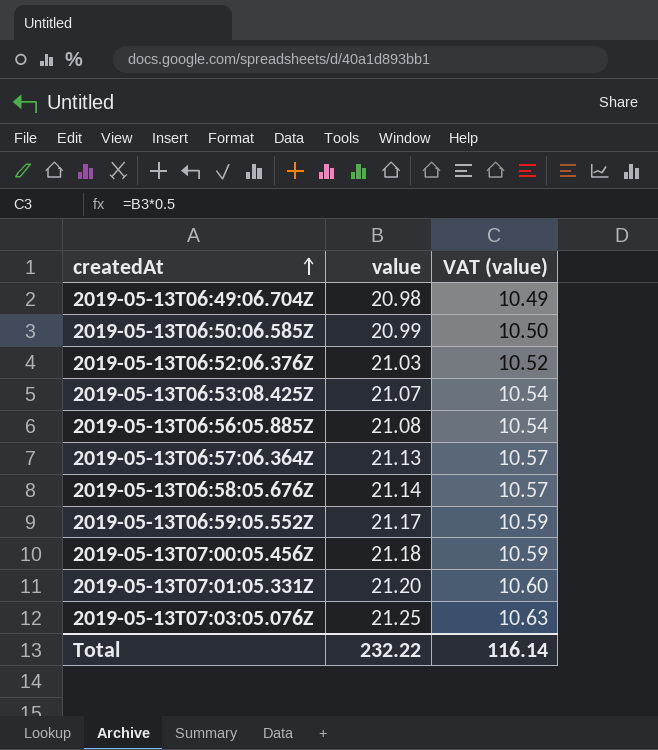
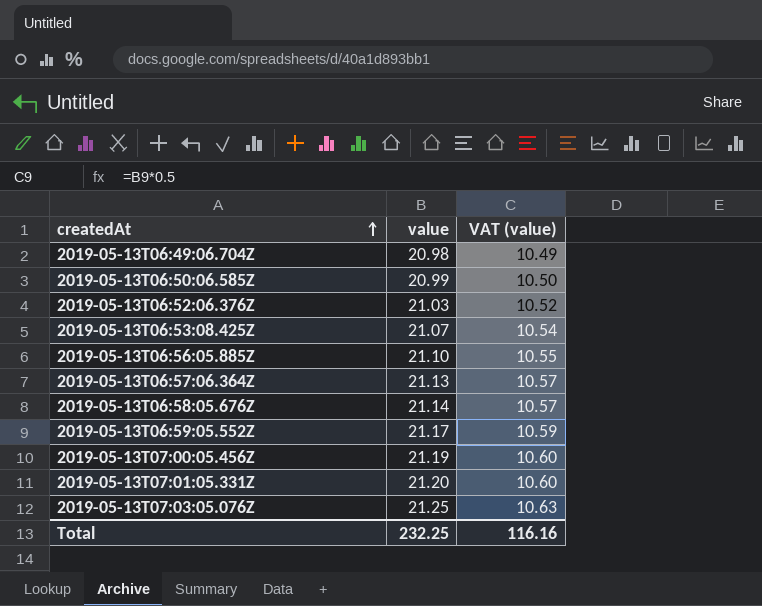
2019-05-13T06:56:05.885Z | value: 21.08 -> 21.10
2019-05-13T06:56:05.885Z | VAT (value): 10.54 -> 10.55
2019-05-13T07:00:05.456Z | value: 21.18 -> 21.19
2019-05-13T07:00:05.456Z | VAT (value): 10.59 -> 10.60
Total | value: 232.22 -> 232.25
Total | VAT (value): 116.14 -> 116.16

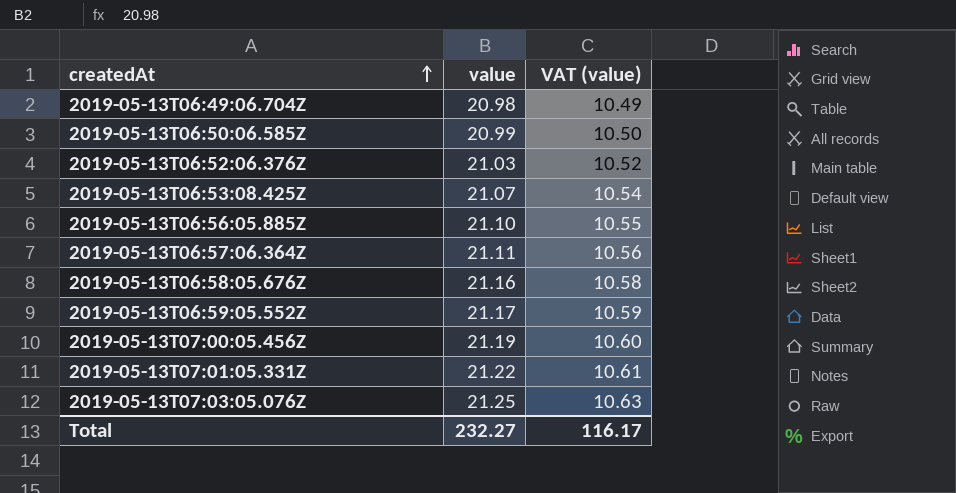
2019-05-13T06:57:06.364Z | value: 21.13 -> 21.11
2019-05-13T06:57:06.364Z | VAT (value): 10.57 -> 10.56
2019-05-13T06:58:05.676Z | value: 21.14 -> 21.16
2019-05-13T06:58:05.676Z | VAT (value): 10.57 -> 10.58
2019-05-13T07:01:05.331Z | value: 21.20 -> 21.22
2019-05-13T07:01:05.331Z | VAT (value): 10.60 -> 10.61
Total | value: 232.25 -> 232.27
Total | VAT (value): 116.16 -> 116.17

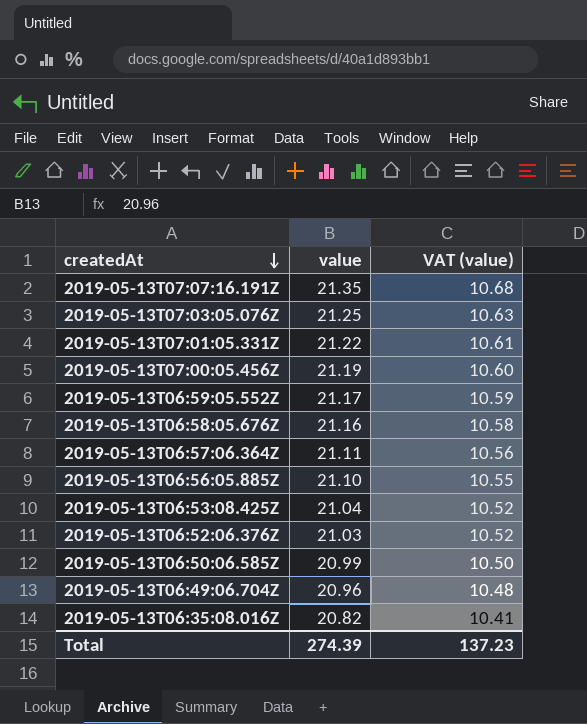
row order: createdAt ascending -> createdAt descending
row 2019-05-13T07:07:16.191Z: none -> 21.35 | 10.68
2019-05-13T06:53:08.425Z | value: 21.07 -> 21.04
2019-05-13T06:53:08.425Z | VAT (value): 10.54 -> 10.52
2019-05-13T06:49:06.704Z | value: 20.98 -> 20.96
2019-05-13T06:49:06.704Z | VAT (value): 10.49 -> 10.48
row 2019-05-13T06:35:08.016Z: none -> 20.82 | 10.41
Total | value: 232.27 -> 274.39
Total | VAT (value): 116.17 -> 137.23

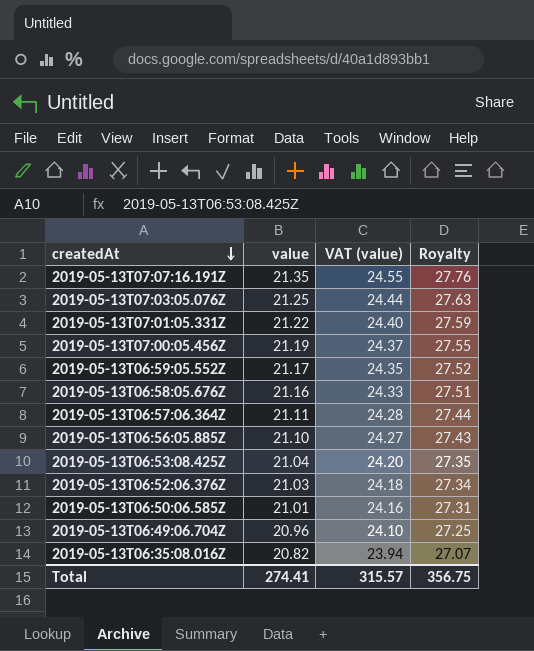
column VAT (value) | formula: [value] * 0.5 -> [value] * 1.15
column Royalty | formula: none -> [value] * 1.3
2019-05-13T06:50:06.585Z | value: 20.99 -> 21.01
Total | value: 274.39 -> 274.41
Total | VAT (value): 137.23 -> 315.57

